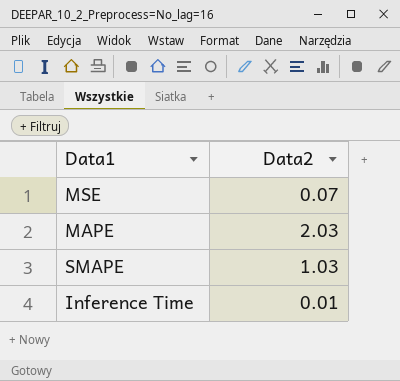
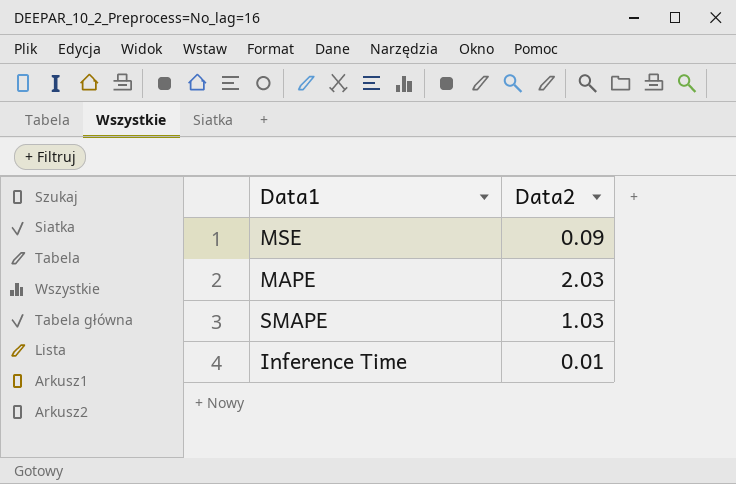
MSE | Data2: 0.07 -> 0.09

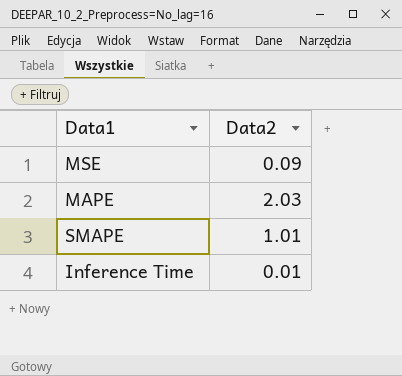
SMAPE | Data2: 1.03 -> 1.01

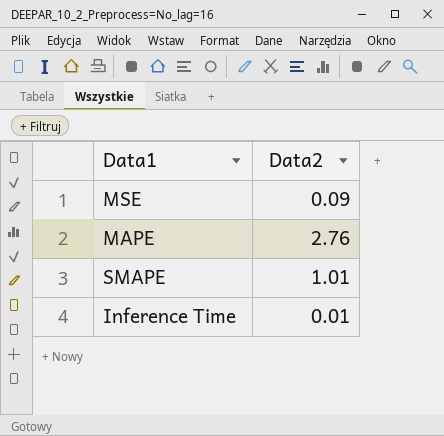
MAPE | Data2: 2.03 -> 2.76

